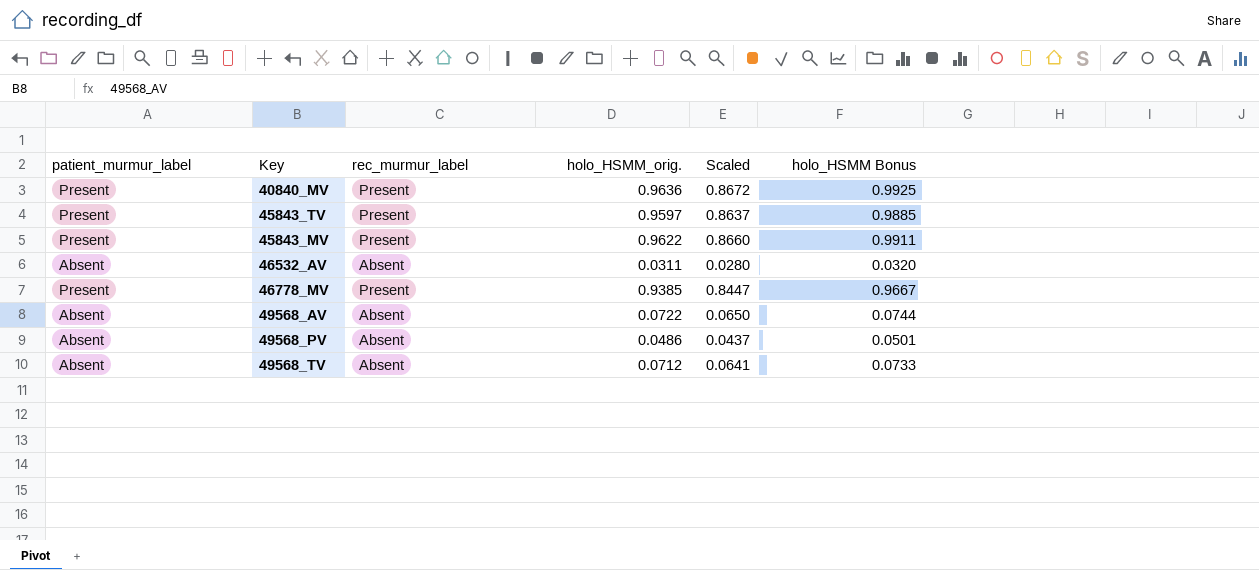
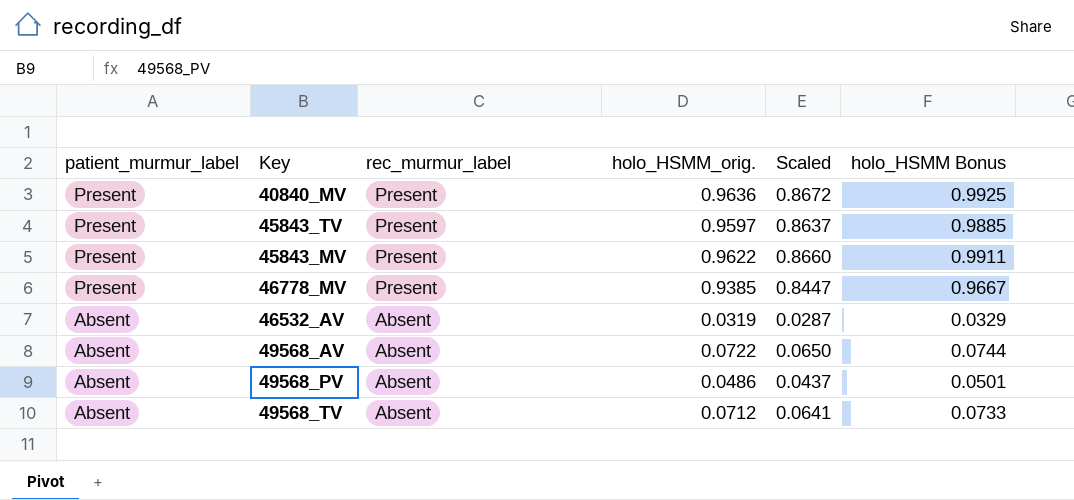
row order: none -> patient_murmur_label descending
46532_AV | holo_HSMM_orig.: 0.0311 -> 0.0319
46532_AV | Scaled: 0.0280 -> 0.0287
46532_AV | holo_HSMM Bonus: 0.0320 -> 0.0329

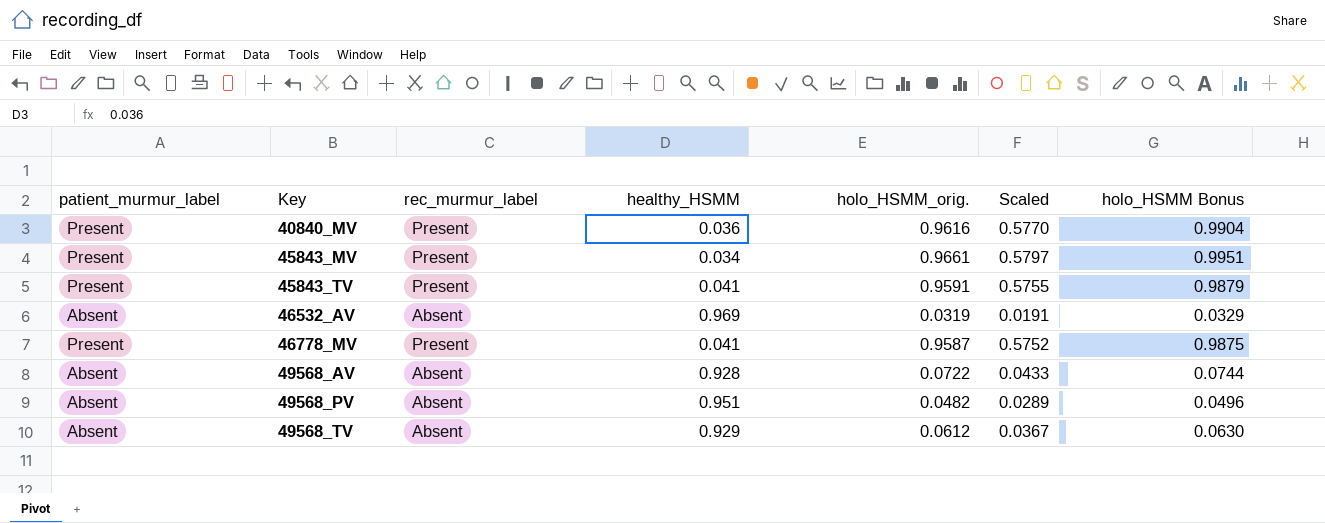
row order: patient_murmur_label descending -> Key ascending
column healthy_HSMM | position: none -> 4
column Scaled | formula: [holo_HSMM_orig.] * 0.9 -> [holo_HSMM_orig.] * 0.6
40840_MV | holo_HSMM_orig.: 0.9636 -> 0.9616
40840_MV | holo_HSMM Bonus: 0.9925 -> 0.9904
45843_MV | holo_HSMM_orig.: 0.9622 -> 0.9661
45843_MV | holo_HSMM Bonus: 0.9911 -> 0.9951
45843_TV | holo_HSMM_orig.: 0.9597 -> 0.9591
45843_TV | holo_HSMM Bonus: 0.9885 -> 0.9879
46778_MV | holo_HSMM_orig.: 0.9385 -> 0.9587
46778_MV | holo_HSMM Bonus: 0.9667 -> 0.9875
49568_PV | holo_HSMM_orig.: 0.0486 -> 0.0482
49568_PV | holo_HSMM Bonus: 0.0501 -> 0.0496
49568_TV | holo_HSMM_orig.: 0.0712 -> 0.0612
49568_TV | holo_HSMM Bonus: 0.0733 -> 0.0630

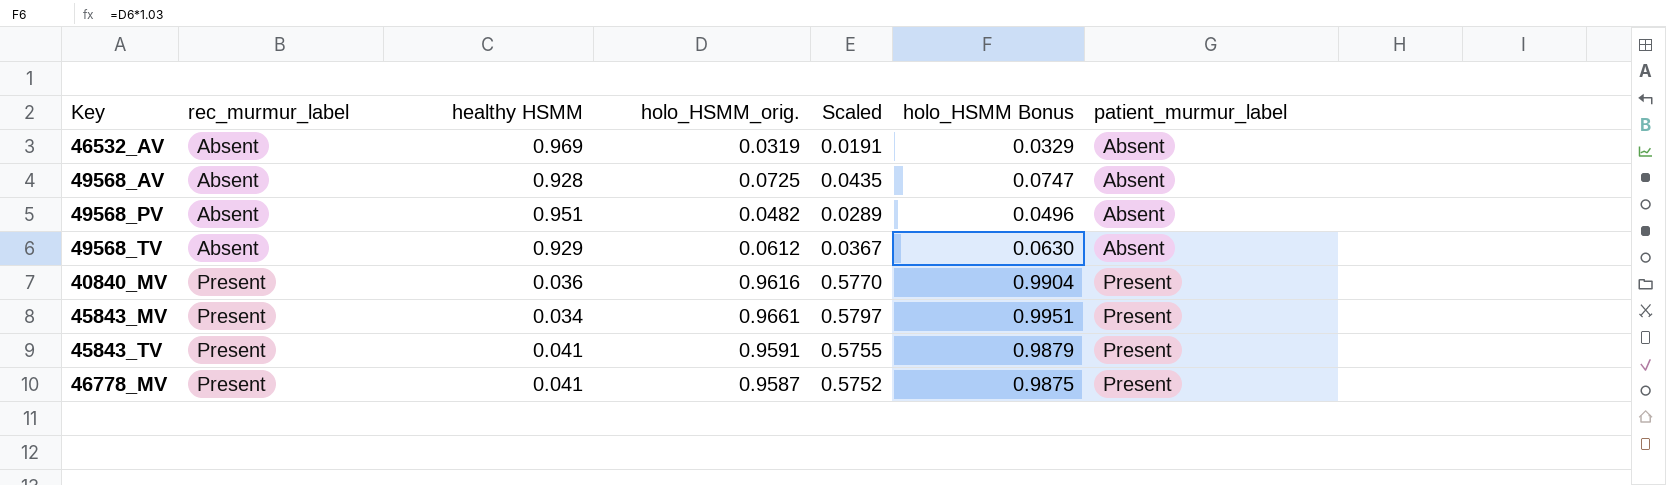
row order: Key ascending -> rec_murmur_label ascending
column name: healthy_HSMM -> healthy HSMM
column patient_murmur_label | position: 1 -> 7
49568_AV | holo_HSMM_orig.: 0.0722 -> 0.0725
49568_AV | Scaled: 0.0433 -> 0.0435
49568_AV | holo_HSMM Bonus: 0.0744 -> 0.0747

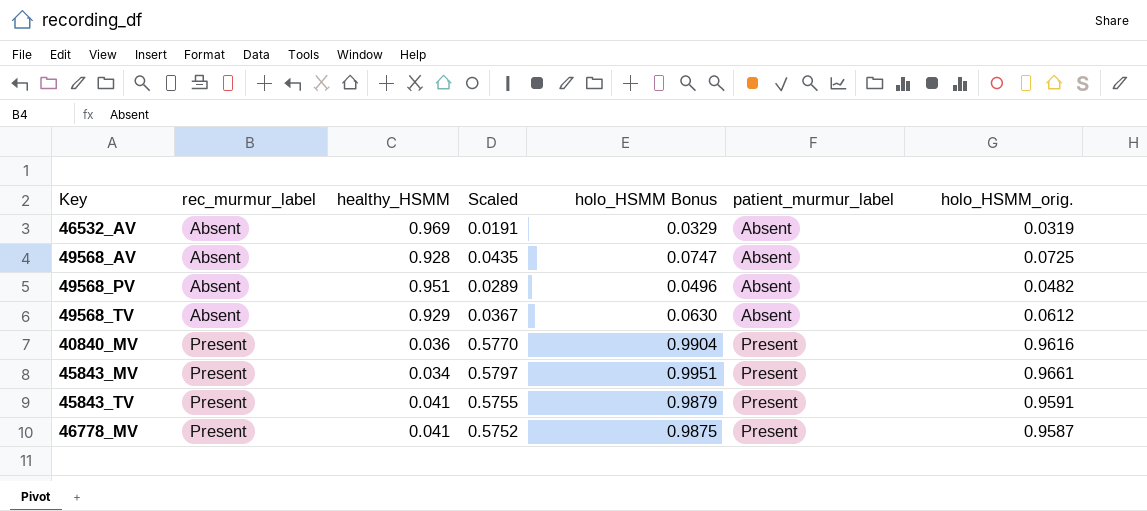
column name: healthy HSMM -> healthy_HSMM
column holo_HSMM_orig. | position: 4 -> 7

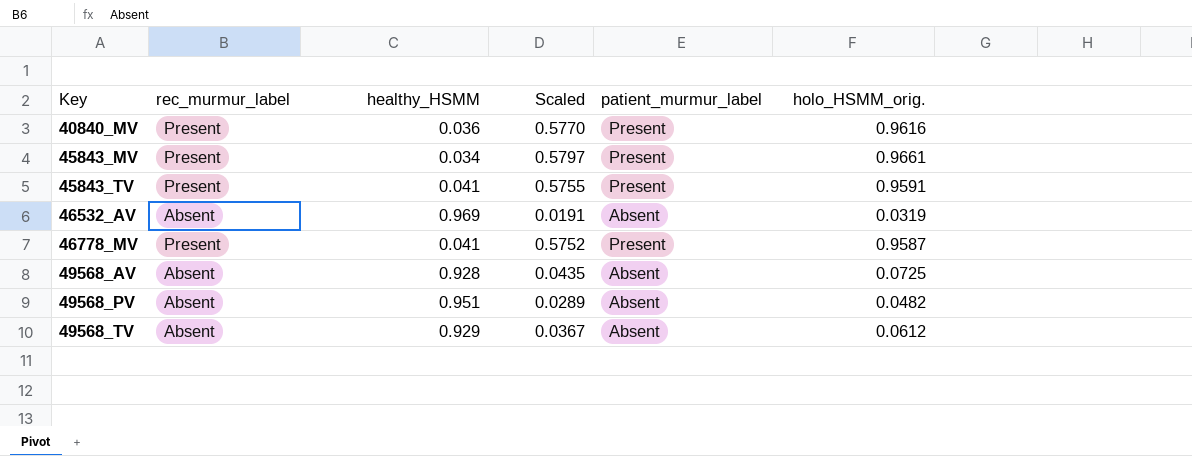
row order: rec_murmur_label ascending -> Key ascending
column holo_HSMM Bonus | formula: [holo_HSMM_orig.] * 1.03 -> none

